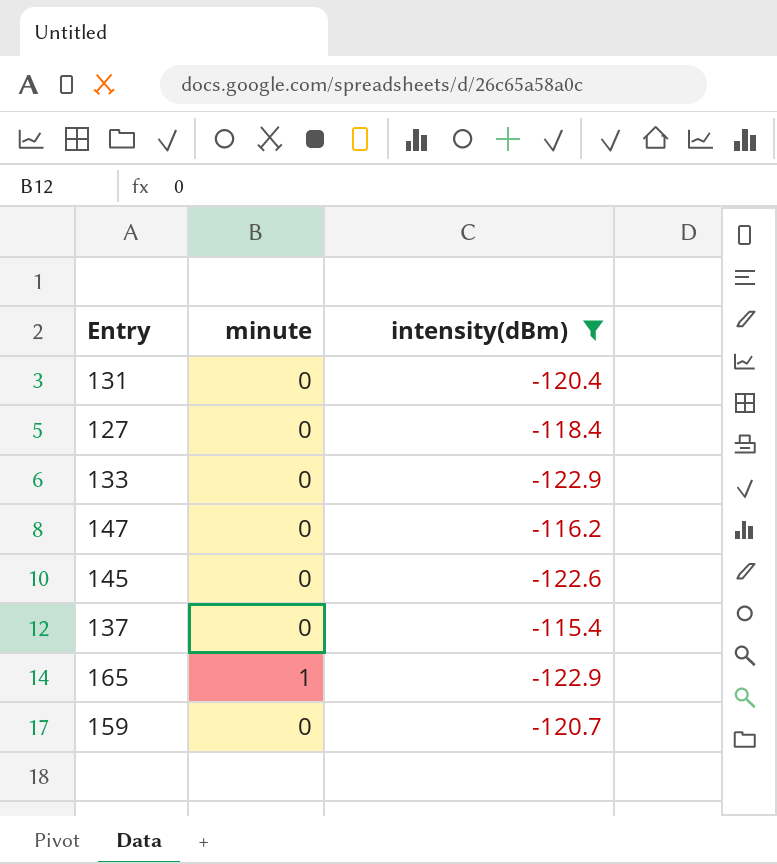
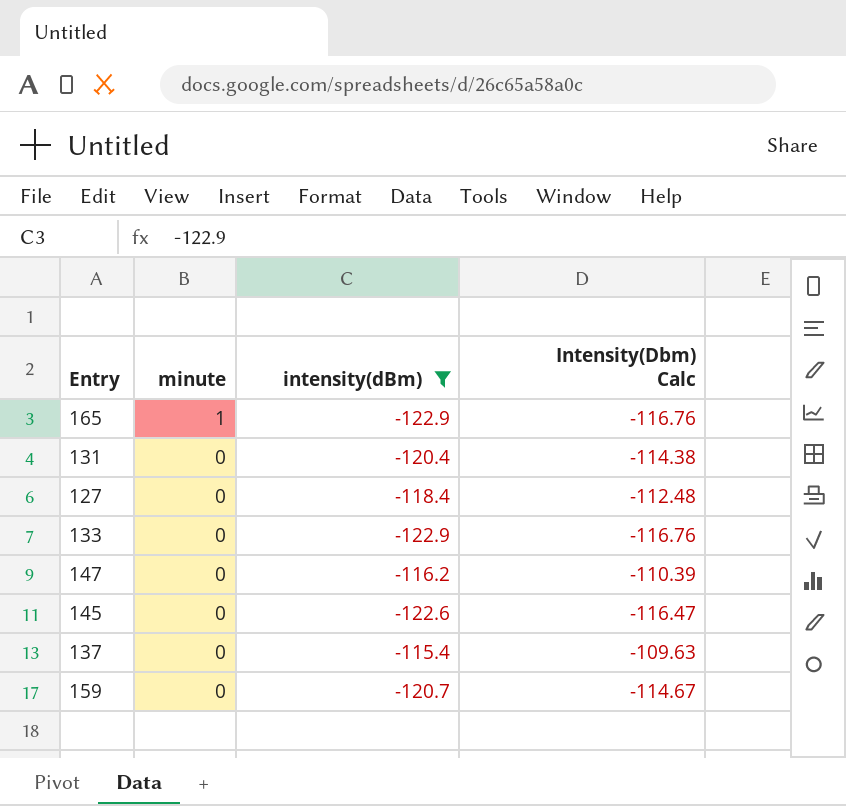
row order: none -> minute descending
column Intensity(Dbm) Calc | formula: none -> [intensity(dBm)] * 0.95

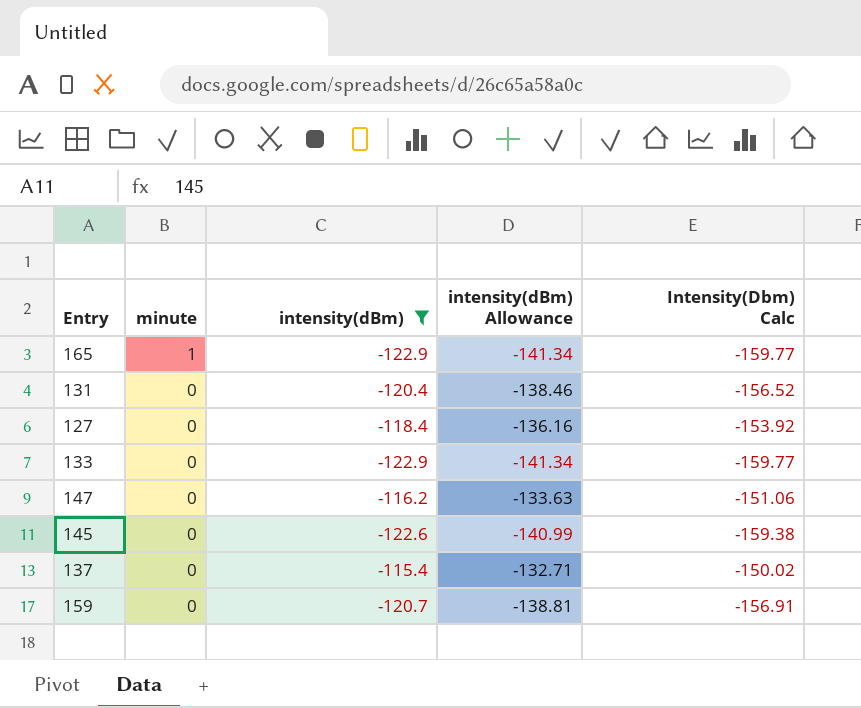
column intensity(dBm) Allowance | formula: none -> [intensity(dBm)] * 1.15
column Intensity(Dbm) Calc | formula: [intensity(dBm)] * 0.95 -> [intensity(dBm)] * 1.3

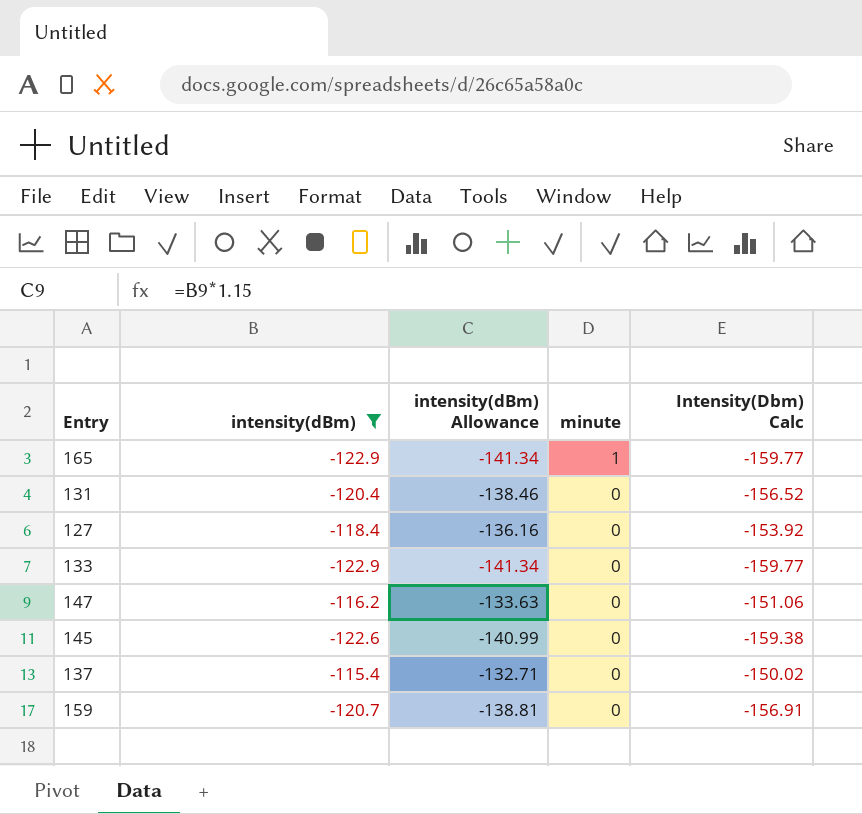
column minute | position: 2 -> 4

